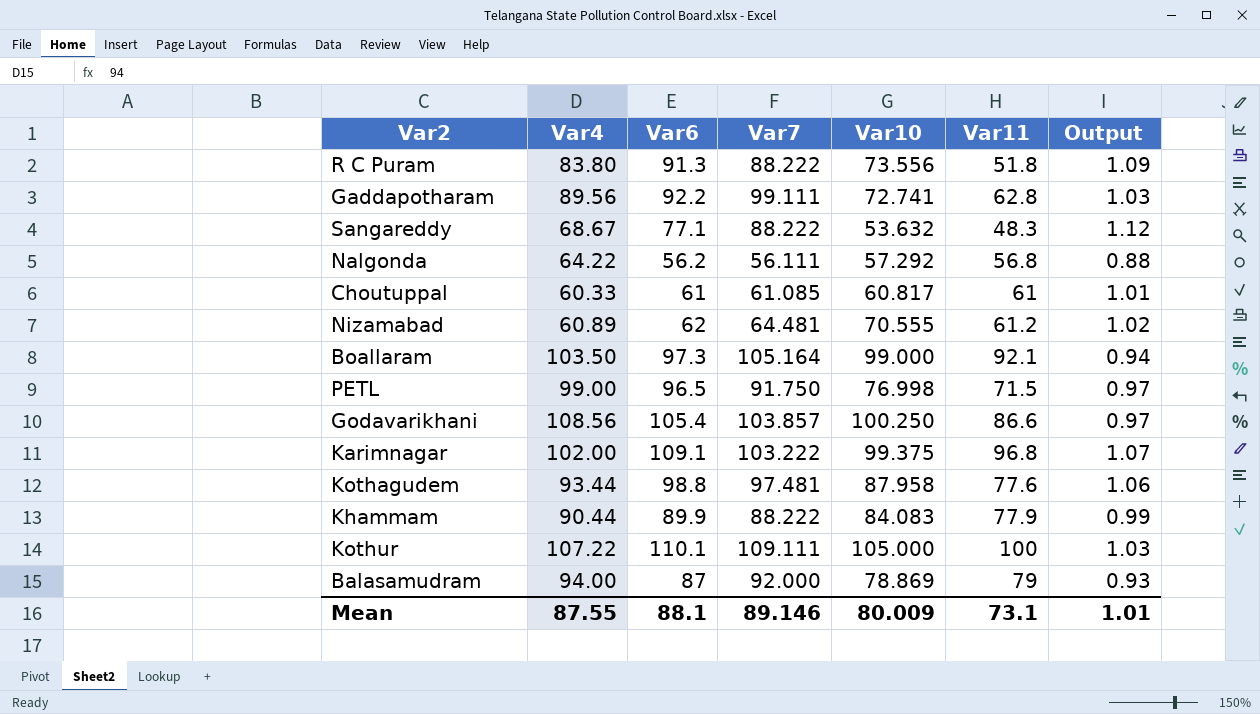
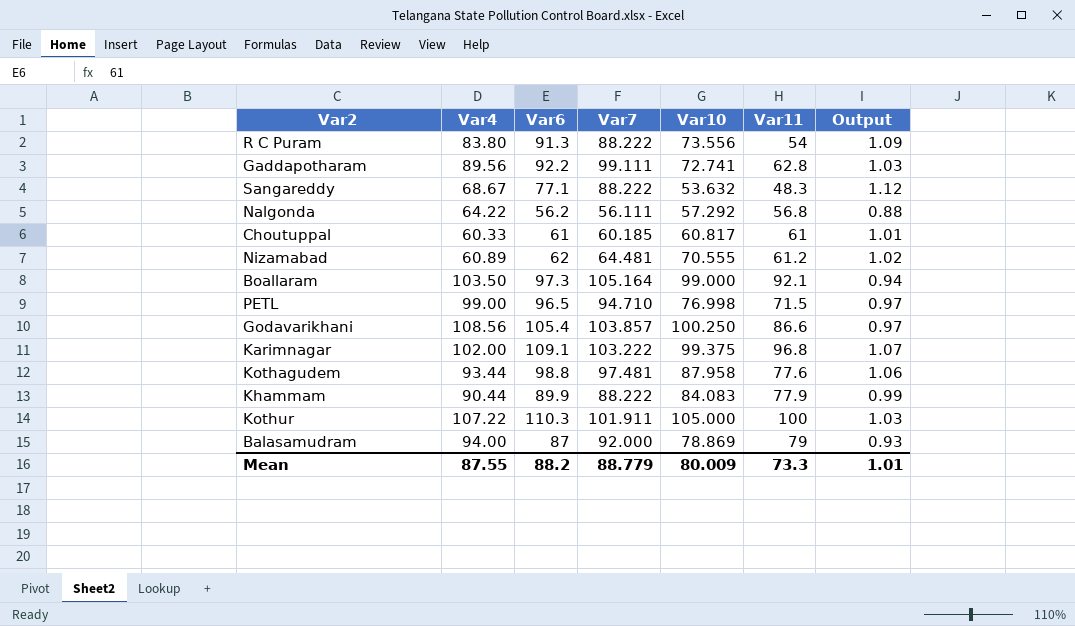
R C Puram | Var11: 51.8 -> 54
Choutuppal | Var7: 61.085 -> 60.185
PETL | Var7: 91.750 -> 94.710
Kothur | Var6: 110.1 -> 110.3
Kothur | Var7: 109.111 -> 101.911
Mean | Var6: 88.1 -> 88.2
Mean | Var7: 89.146 -> 88.779
Mean | Var11: 73.1 -> 73.3

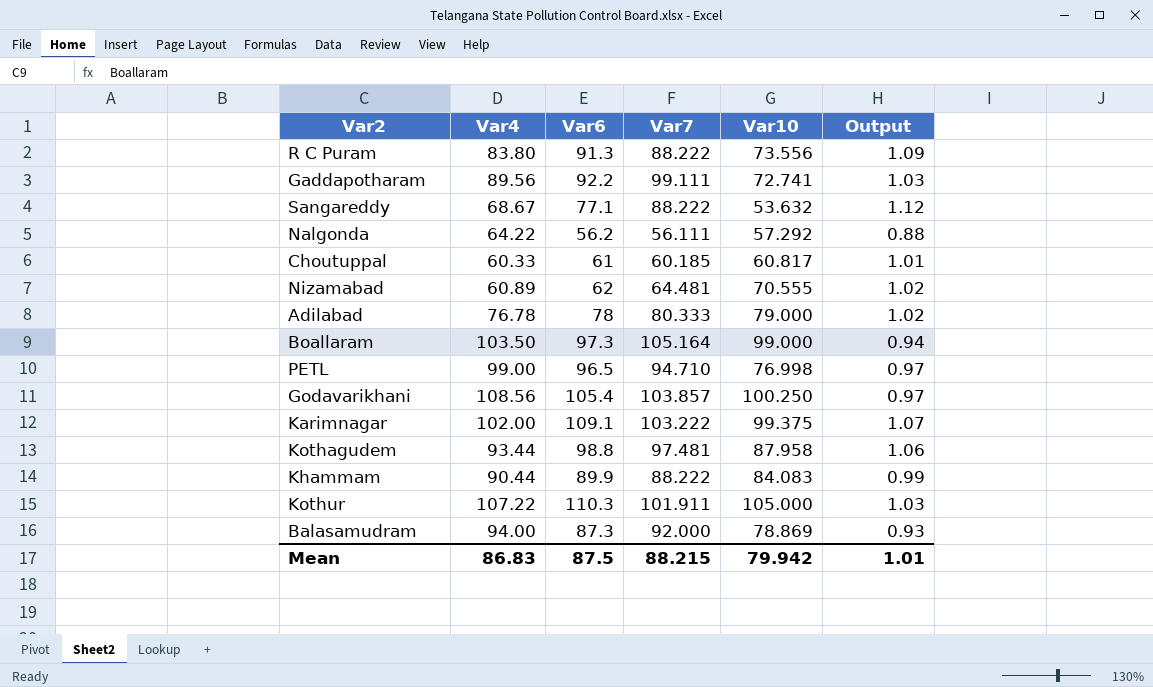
column Var11 | position: 6 -> none
row Adilabad: none -> 76.78 | 78 | 80.333 | 79.000 | 1.02
Balasamudram | Var6: 87 -> 87.3
Mean | Var4: 87.55 -> 86.83
Mean | Var6: 88.2 -> 87.5
Mean | Var7: 88.779 -> 88.215
Mean | Var10: 80.009 -> 79.942

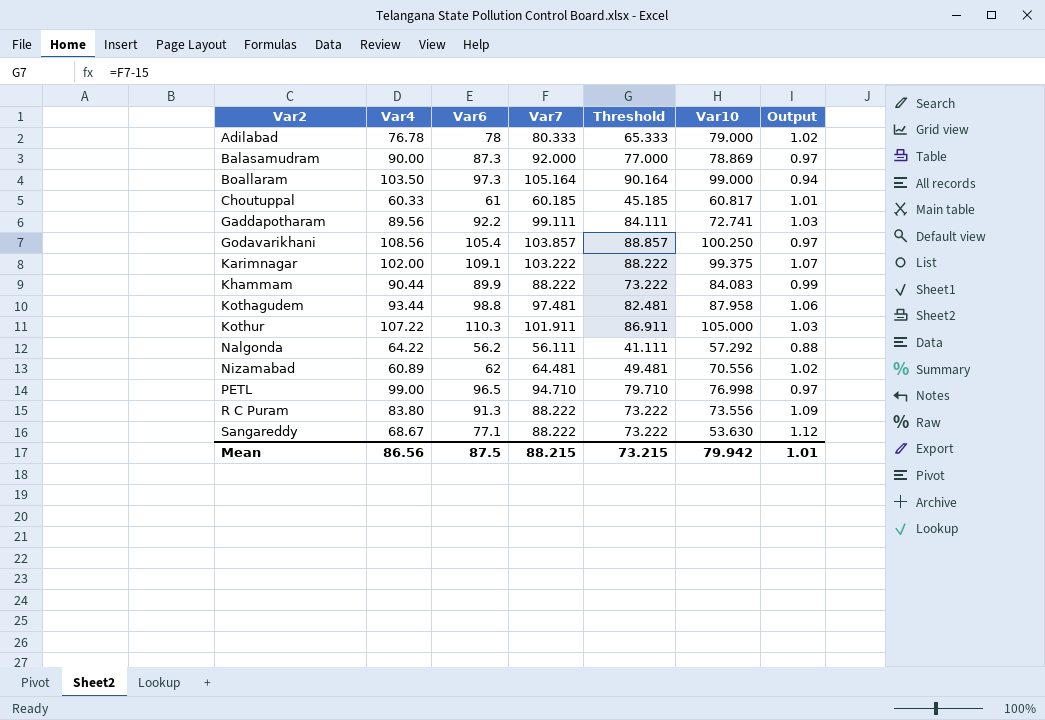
row order: none -> Var2 ascending
column Threshold | formula: none -> [Var7] - 15
Balasamudram | Var4: 94.00 -> 90.00
Balasamudram | Output: 0.93 -> 0.97
Nizamabad | Var10: 70.555 -> 70.556
Sangareddy | Var10: 53.632 -> 53.630
Mean | Var4: 86.83 -> 86.56

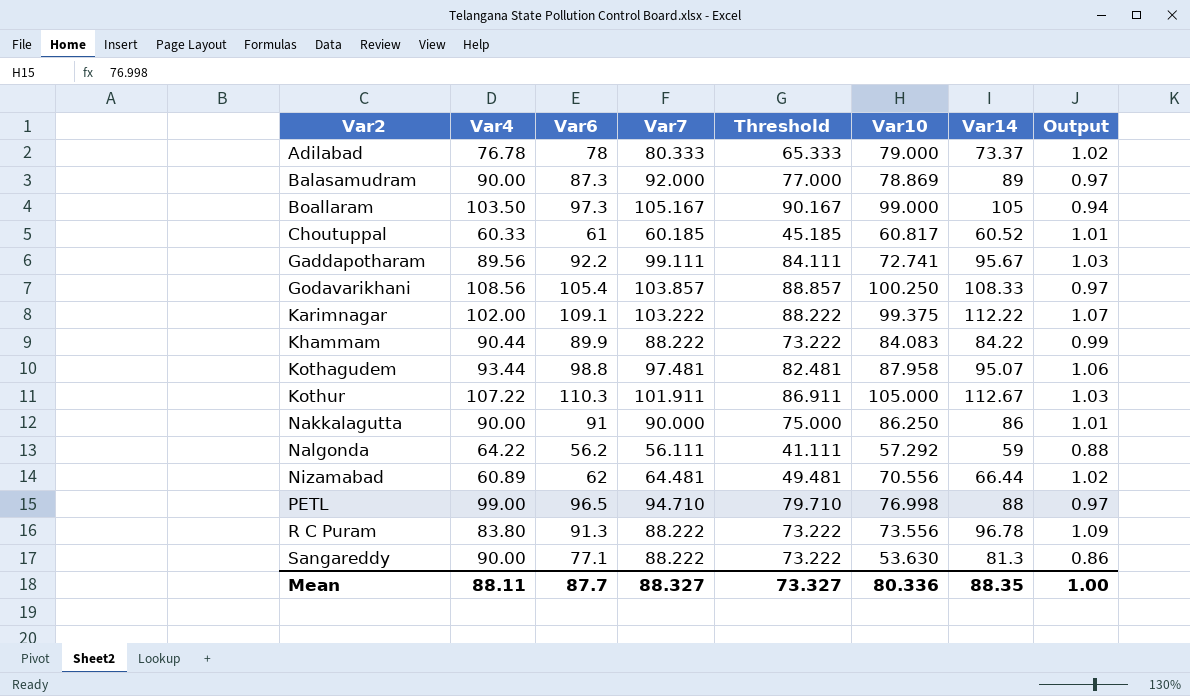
column Var14 | position: none -> 7
Boallaram | Var7: 105.164 -> 105.167
Boallaram | Threshold: 90.164 -> 90.167
row Nakkalagutta: none -> 90.00 | 91 | 90.000 | 75.000 | 86.250 | 86 | 1.01
Sangareddy | Var4: 68.67 -> 90.00
Sangareddy | Output: 1.12 -> 0.86
Mean | Var4: 86.56 -> 88.11
Mean | Var6: 87.5 -> 87.7
Mean | Var7: 88.215 -> 88.327
Mean | Threshold: 73.215 -> 73.327
Mean | Var10: 79.942 -> 80.336
Mean | Output: 1.01 -> 1.00

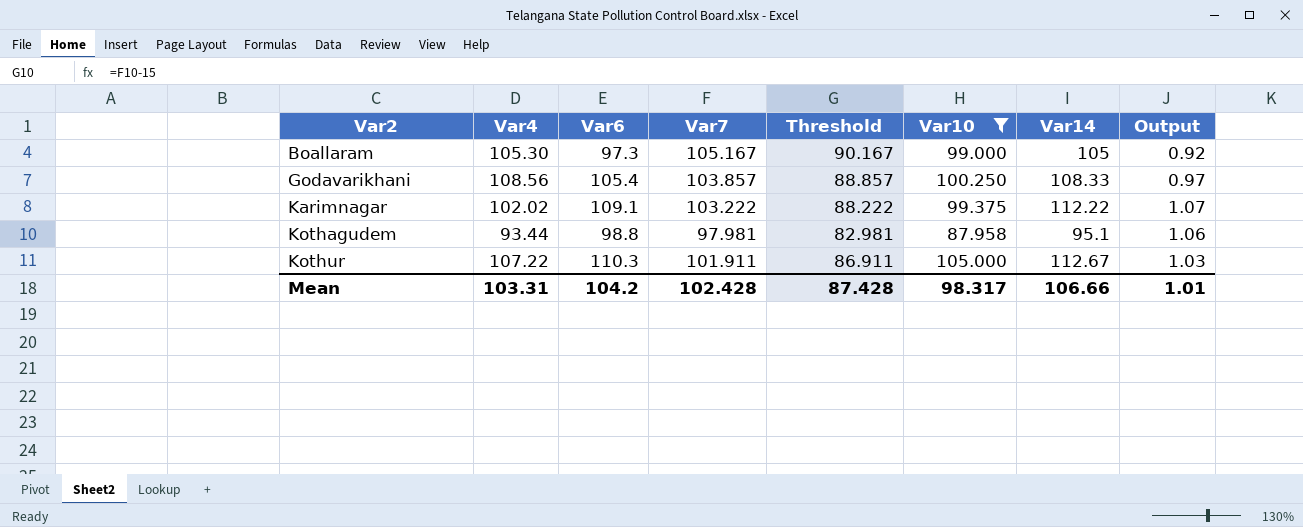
filter: none -> Var10 >= 87.958
Boallaram | Var4: 103.50 -> 105.30
Boallaram | Output: 0.94 -> 0.92
Karimnagar | Var4: 102.00 -> 102.02
Kothagudem | Var7: 97.481 -> 97.981
Kothagudem | Threshold: 82.481 -> 82.981
Kothagudem | Var14: 95.07 -> 95.1
Mean | Var4: 88.11 -> 103.31
Mean | Var6: 87.7 -> 104.2
Mean | Var7: 88.327 -> 102.428
Mean | Threshold: 73.327 -> 87.428
Mean | Var10: 80.336 -> 98.317
Mean | Var14: 88.35 -> 106.66
Mean | Output: 1.00 -> 1.01

